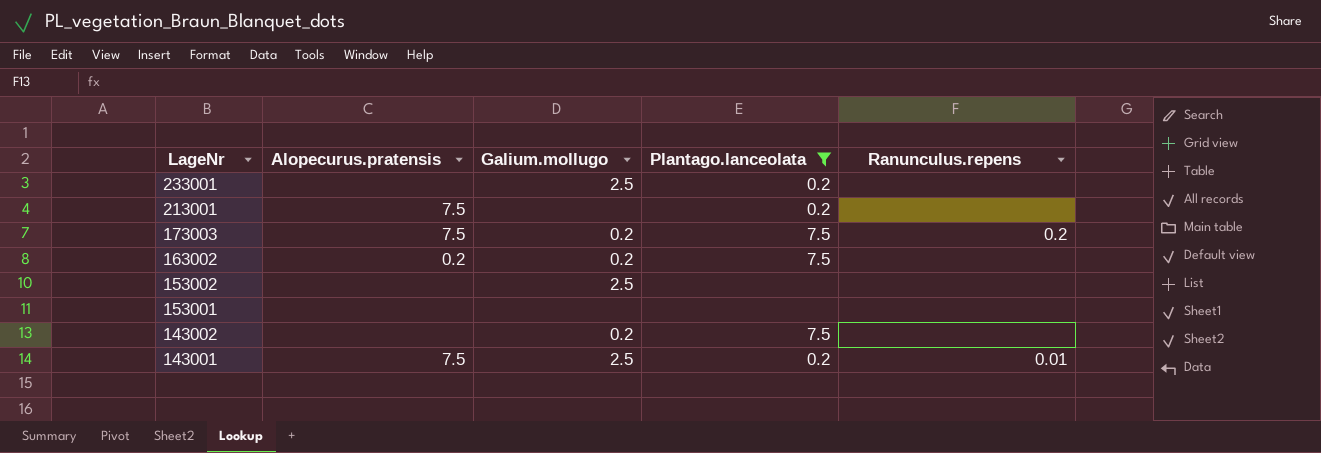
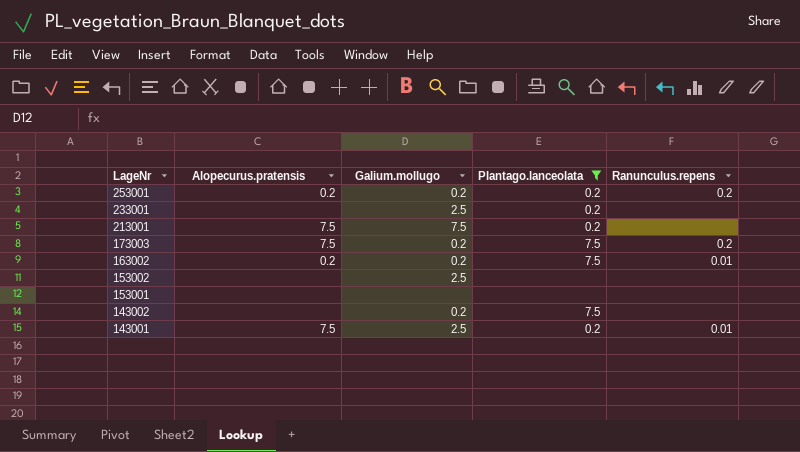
row 253001: none -> 0.2 | 0.2 | 0.2 | 0.2
213001 | Galium.mollugo: none -> 7.5
163002 | Ranunculus.repens: none -> 0.01

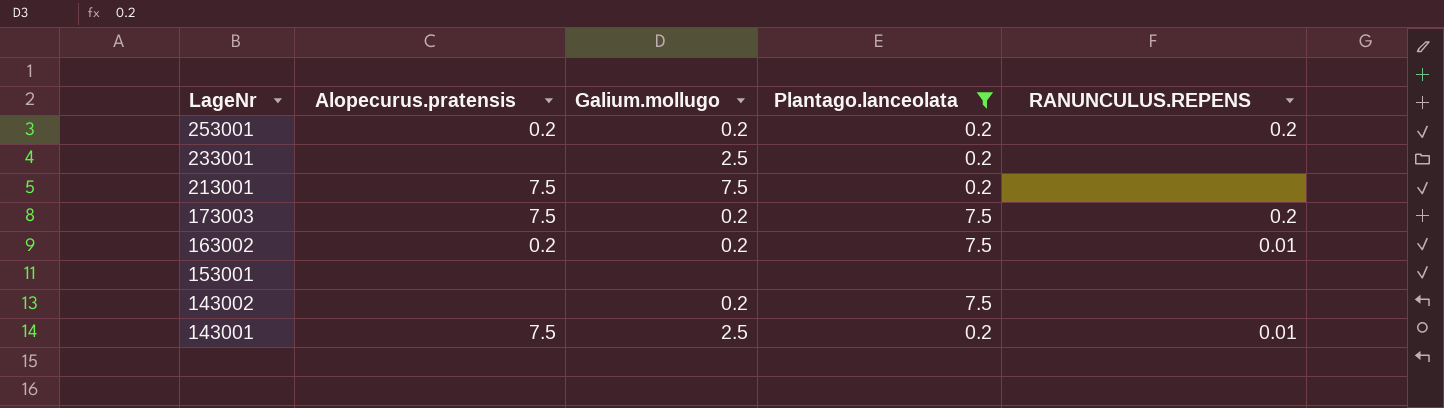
column name: Ranunculus.repens -> RANUNCULUS.REPENS
row 153002: none | 2.5 | none | none -> none

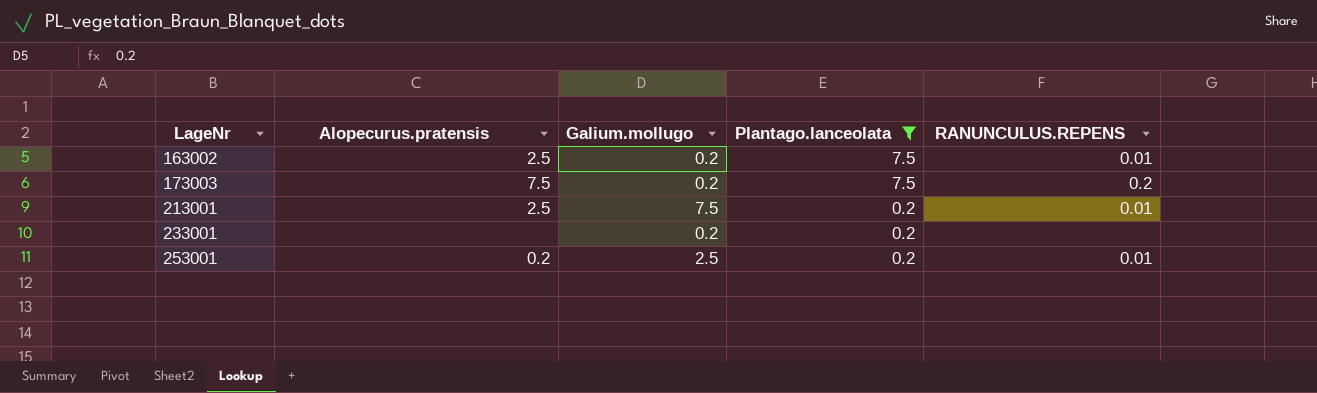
row order: LageNr descending -> LageNr ascending
row 153001: none | none | none | none -> none
row 143002: none | 0.2 | 7.5 | none -> none
row 143001: 7.5 | 2.5 | 0.2 | 0.01 -> none
163002 | Alopecurus.pratensis: 0.2 -> 2.5
213001 | Alopecurus.pratensis: 7.5 -> 2.5
213001 | RANUNCULUS.REPENS: none -> 0.01
233001 | Galium.mollugo: 2.5 -> 0.2
253001 | Galium.mollugo: 0.2 -> 2.5
253001 | RANUNCULUS.REPENS: 0.2 -> 0.01

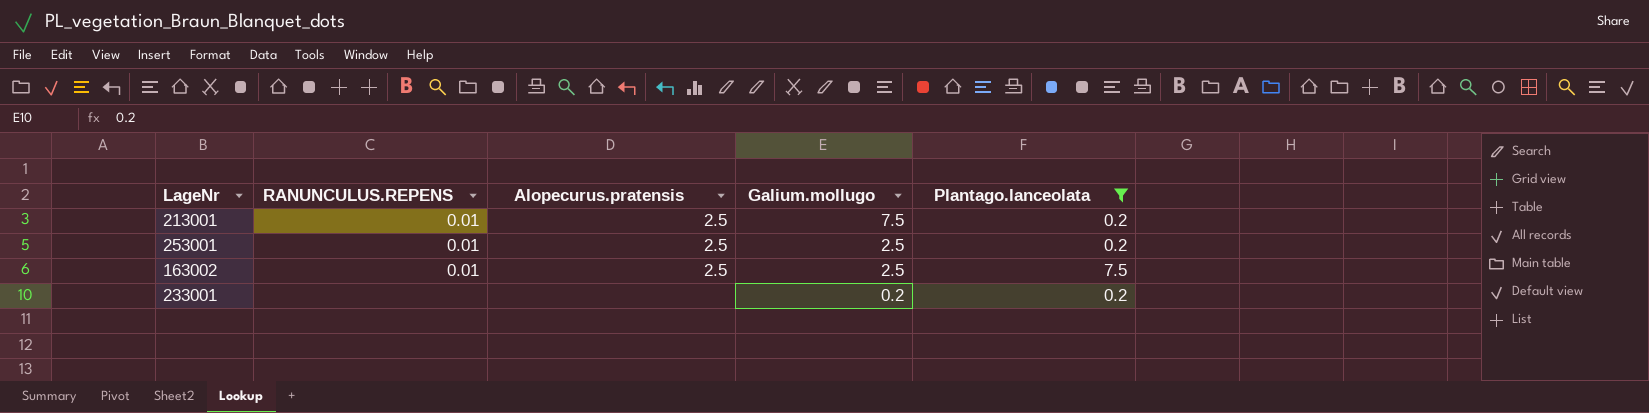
row order: LageNr ascending -> Galium.mollugo descending
column RANUNCULUS.REPENS | position: 5 -> 2
row 173003: 7.5 | 0.2 | 7.5 | 0.2 -> none
253001 | Alopecurus.pratensis: 0.2 -> 2.5
163002 | Galium.mollugo: 0.2 -> 2.5

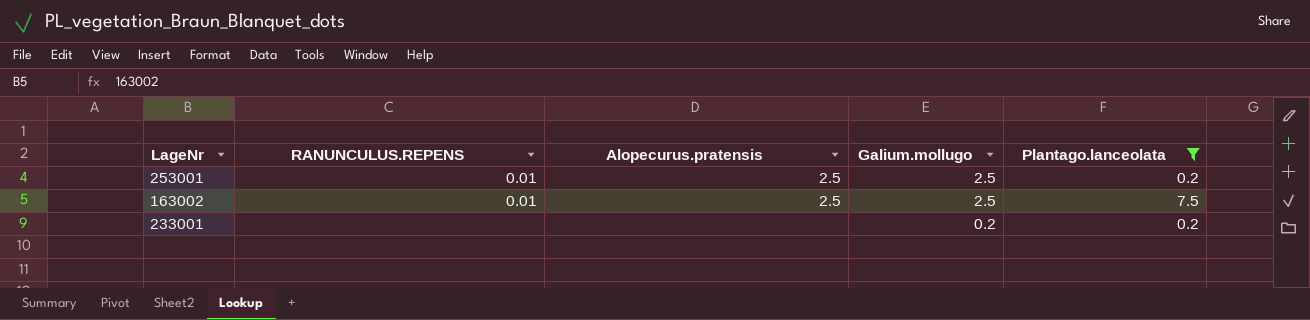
row 213001: 0.01 | 2.5 | 7.5 | 0.2 -> none

